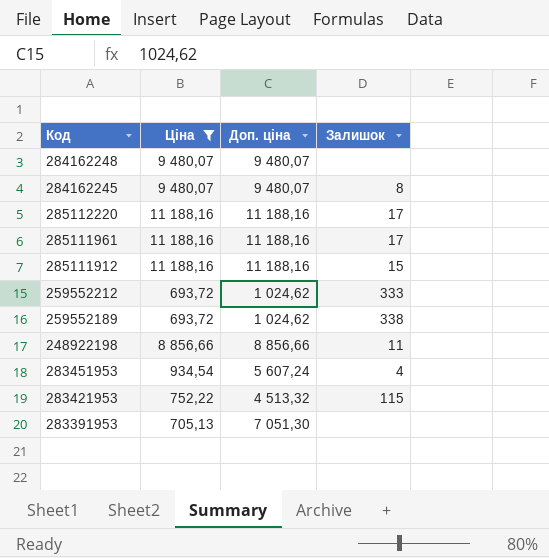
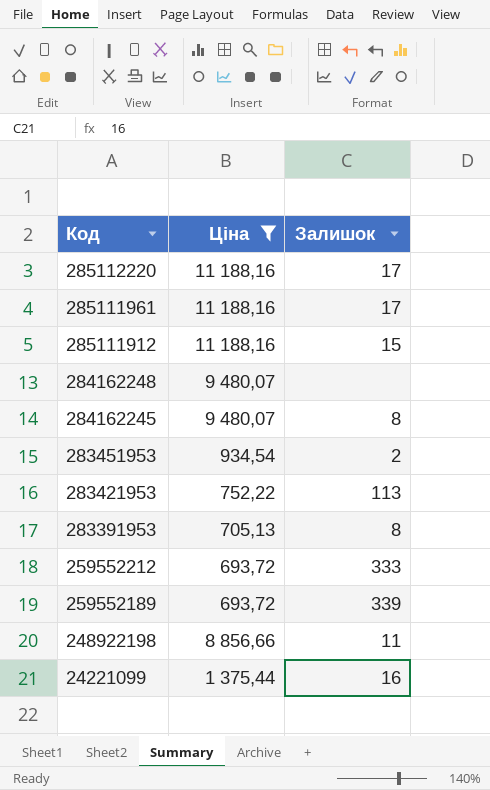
row order: none -> Код descending
column Доп. ціна | position: 3 -> none
283451953 | Залишок: 4 -> 2
283421953 | Залишок: 115 -> 113
283391953 | Залишок: none -> 8
259552189 | Залишок: 338 -> 339
row 24221099: none -> 1 375,44 | 16

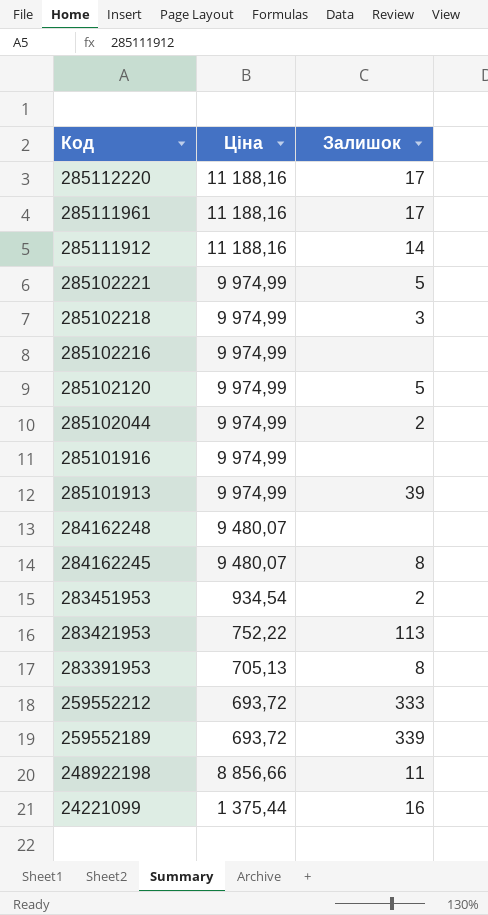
filter: Ціна != 9 974,99 -> none
285111912 | Залишок: 15 -> 14

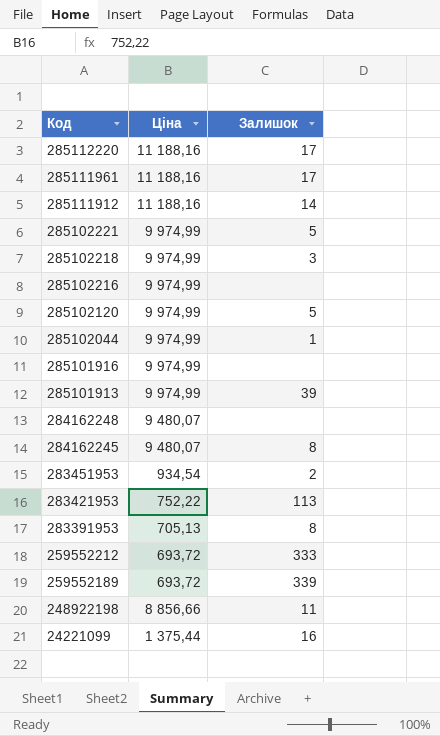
285102044 | Залишок: 2 -> 1

